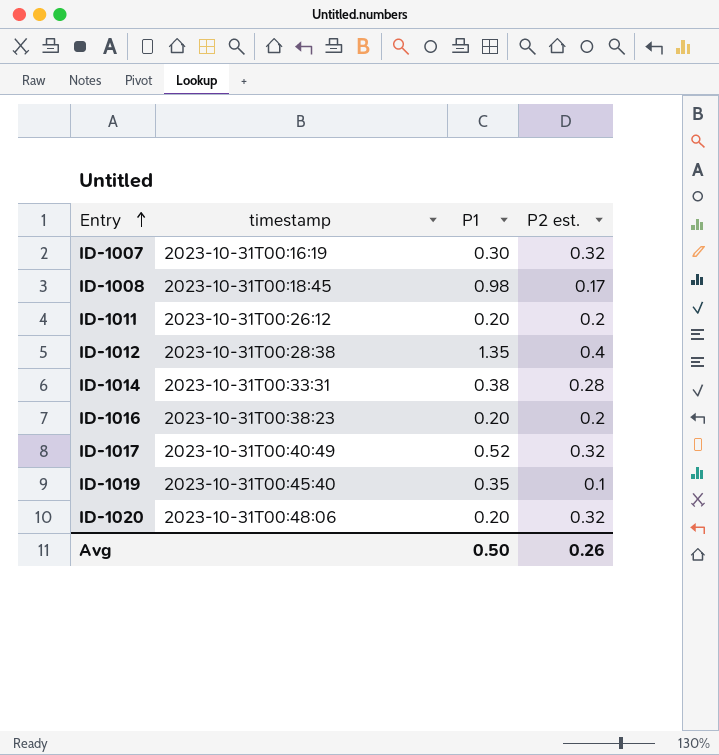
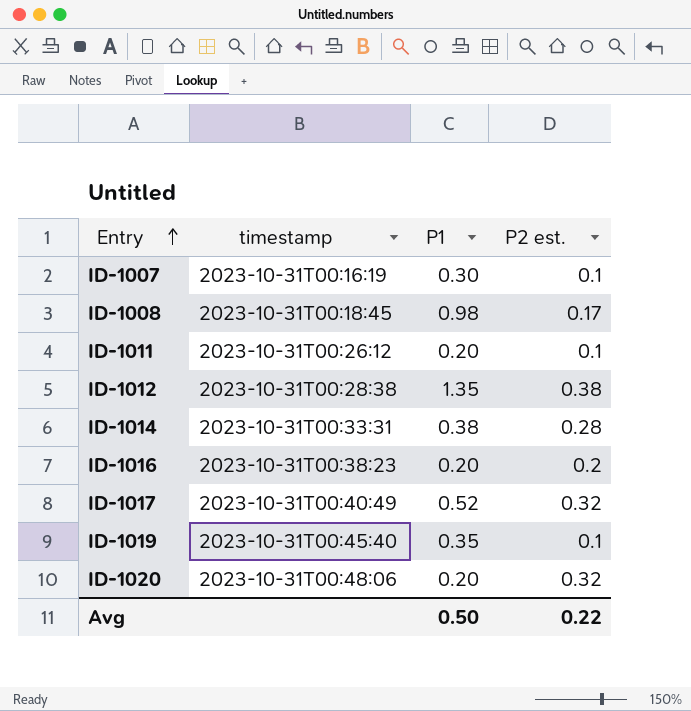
ID-1007 | P2 est.: 0.32 -> 0.1
ID-1011 | P2 est.: 0.2 -> 0.1
ID-1012 | P2 est.: 0.4 -> 0.38
Avg | P2 est.: 0.26 -> 0.22

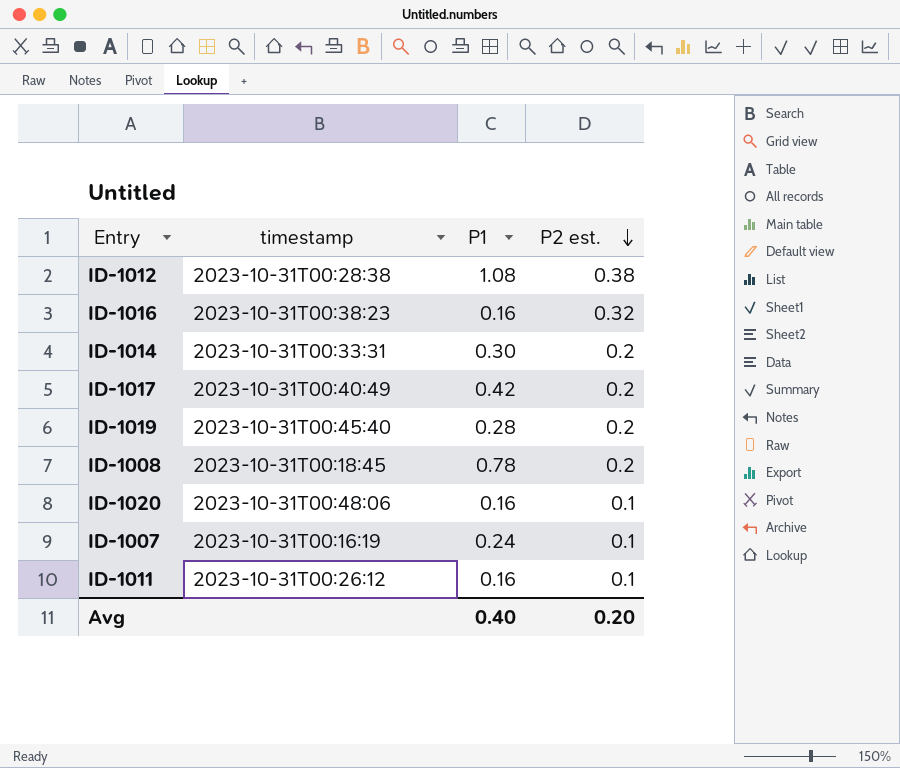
row order: Entry ascending -> P2 est. descending
ID-1012 | P1: 1.35 -> 1.08
ID-1016 | P1: 0.20 -> 0.16
ID-1016 | P2 est.: 0.2 -> 0.32
ID-1014 | P1: 0.38 -> 0.30
ID-1014 | P2 est.: 0.28 -> 0.2
ID-1017 | P1: 0.52 -> 0.42
ID-1017 | P2 est.: 0.32 -> 0.2
ID-1019 | P1: 0.35 -> 0.28
ID-1019 | P2 est.: 0.1 -> 0.2
ID-1008 | P1: 0.98 -> 0.78
ID-1008 | P2 est.: 0.17 -> 0.2
ID-1020 | P1: 0.20 -> 0.16
ID-1020 | P2 est.: 0.32 -> 0.1
ID-1007 | P1: 0.30 -> 0.24
ID-1011 | P1: 0.20 -> 0.16
Avg | P1: 0.50 -> 0.40
Avg | P2 est.: 0.22 -> 0.20

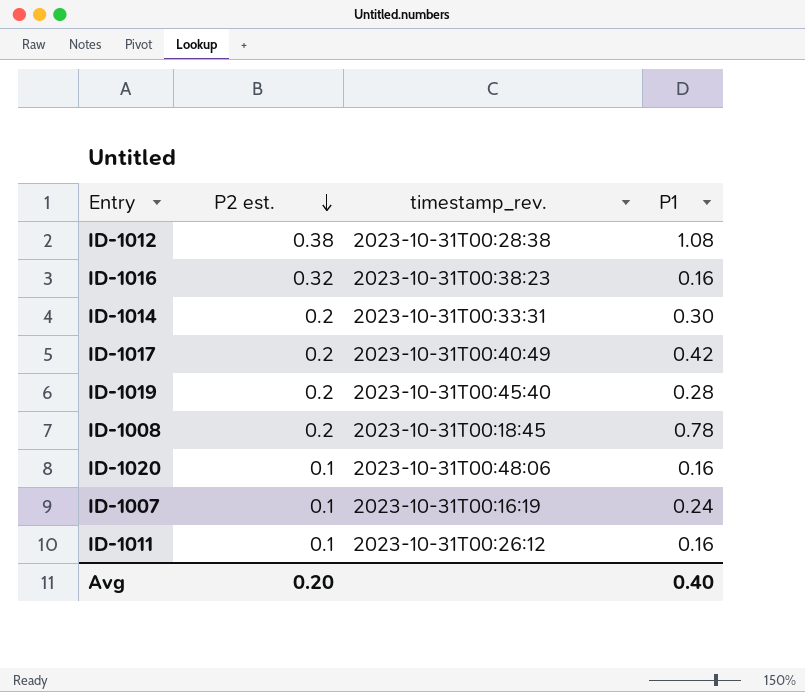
column P2 est. | position: 4 -> 2
column name: timestamp -> timestamp_rev.

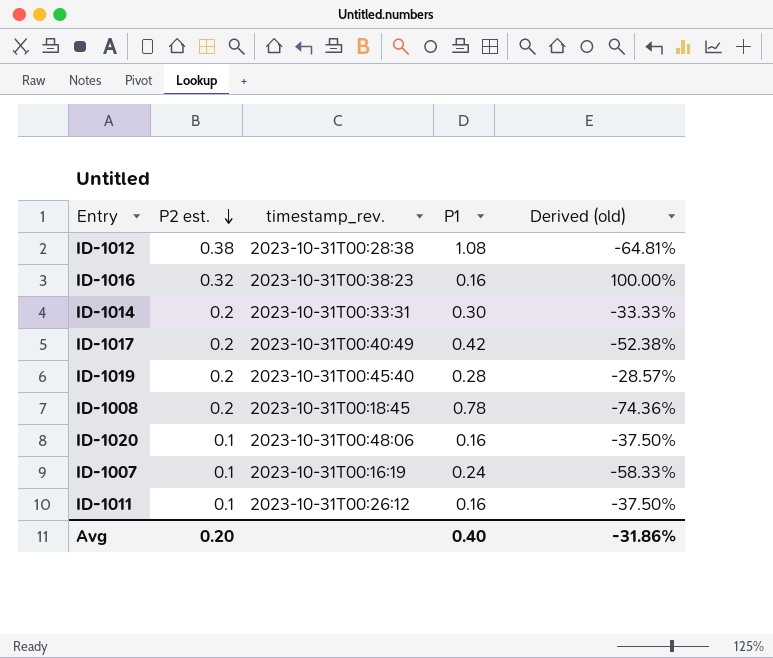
column Derived (old) | formula: none -> ([P2 est.] - [P1]) / [P1]

